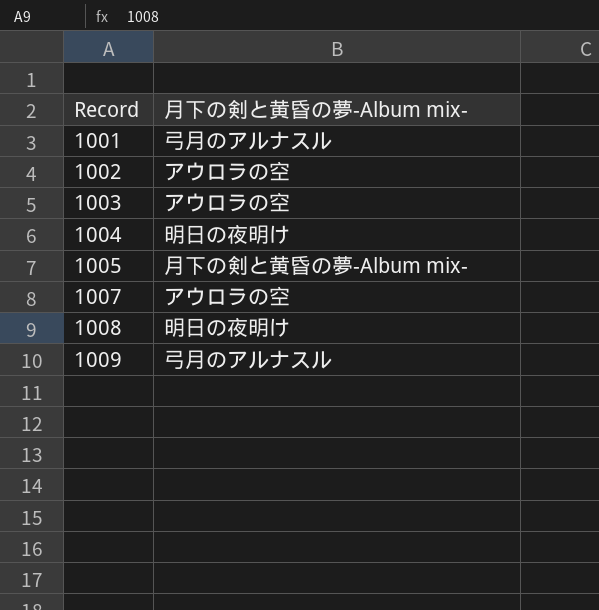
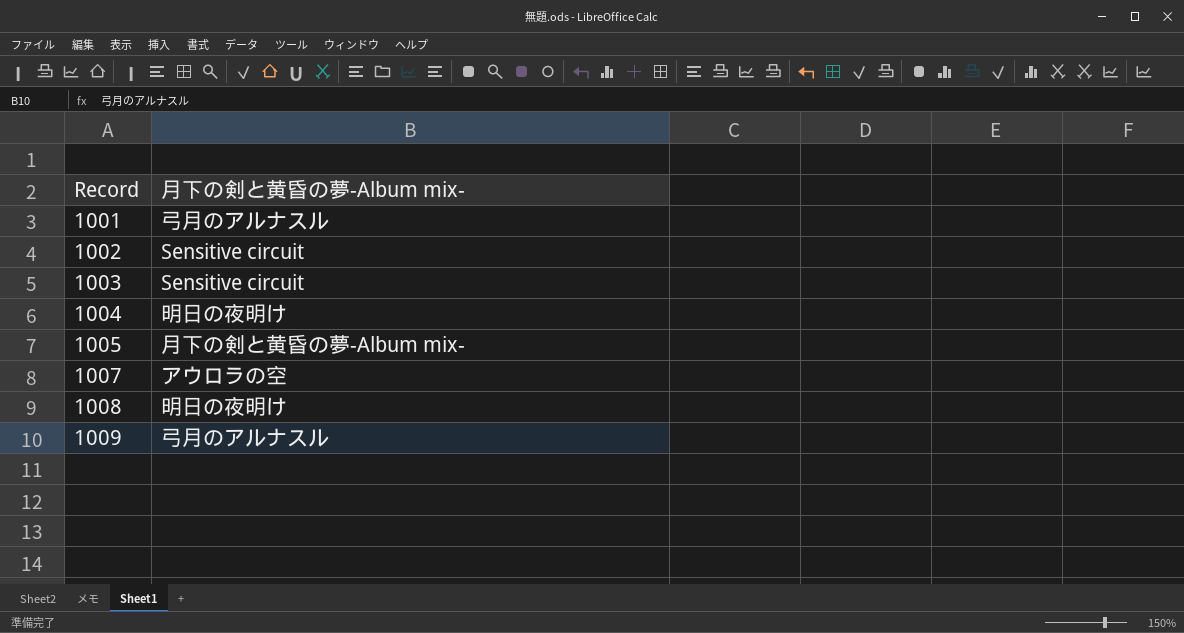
1002 | 月下の剣と黄昏の夢-Album mix-: アウロラの空 -> Sensitive circuit
1003 | 月下の剣と黄昏の夢-Album mix-: アウロラの空 -> Sensitive circuit

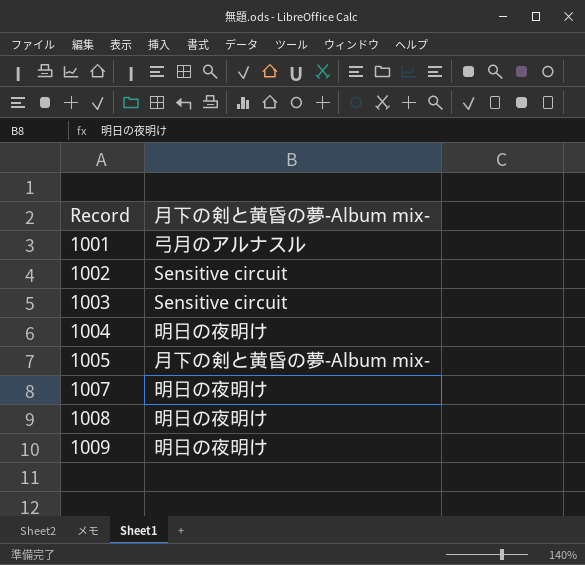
1007 | 月下の剣と黄昏の夢-Album mix-: アウロラの空 -> 明日の夜明け
1009 | 月下の剣と黄昏の夢-Album mix-: 弓月のアルナスル -> 明日の夜明け

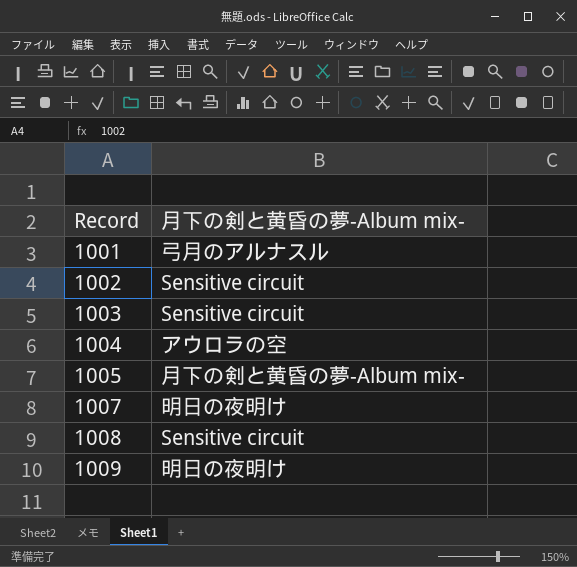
1004 | 月下の剣と黄昏の夢-Album mix-: 明日の夜明け -> アウロラの空
1008 | 月下の剣と黄昏の夢-Album mix-: 明日の夜明け -> Sensitive circuit

